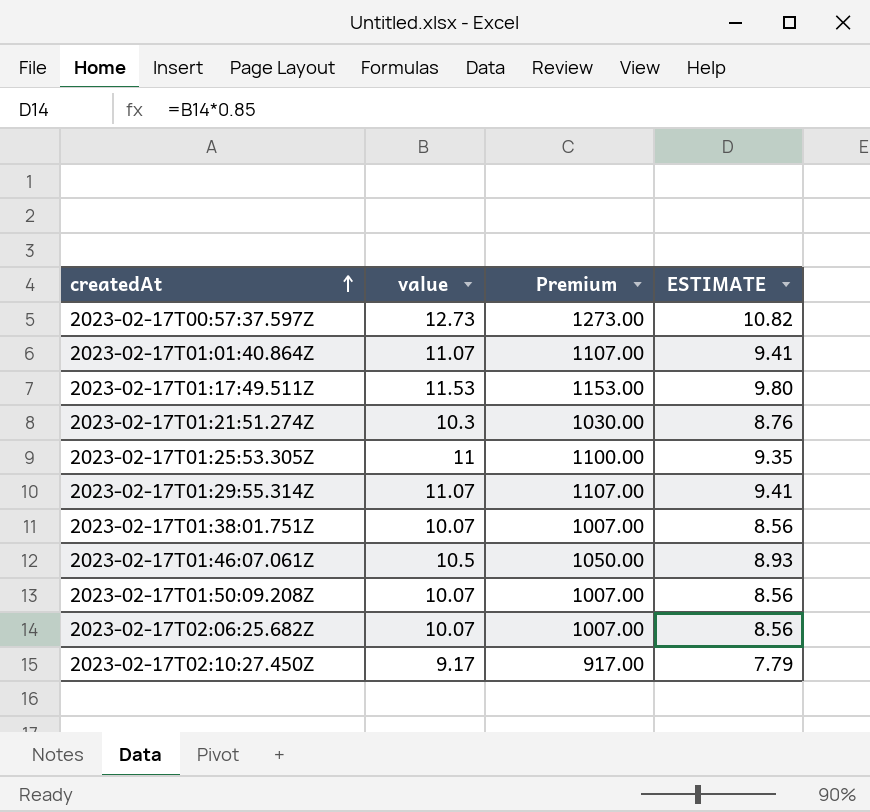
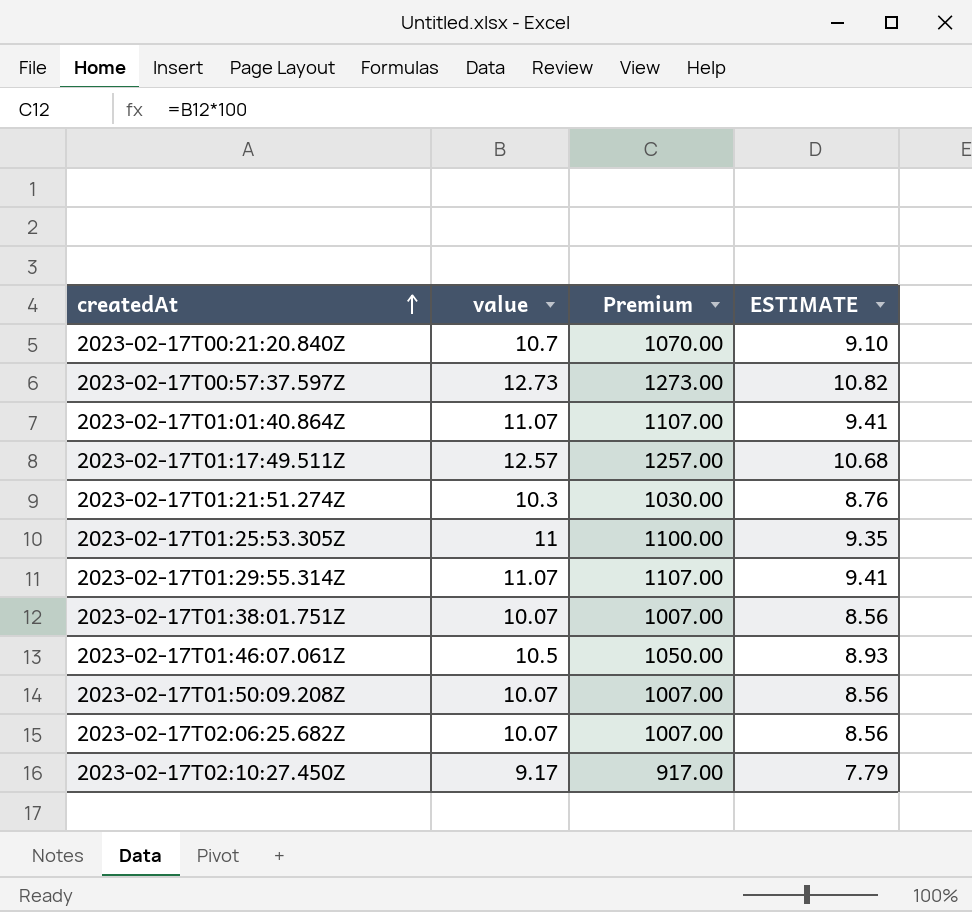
row 2023-02-17T00:21:20.840Z: none -> 10.7 | 1070.00 | 9.10
2023-02-17T01:17:49.511Z | value: 11.53 -> 12.57
2023-02-17T01:17:49.511Z | Premium: 1153.00 -> 1257.00
2023-02-17T01:17:49.511Z | ESTIMATE: 9.80 -> 10.68

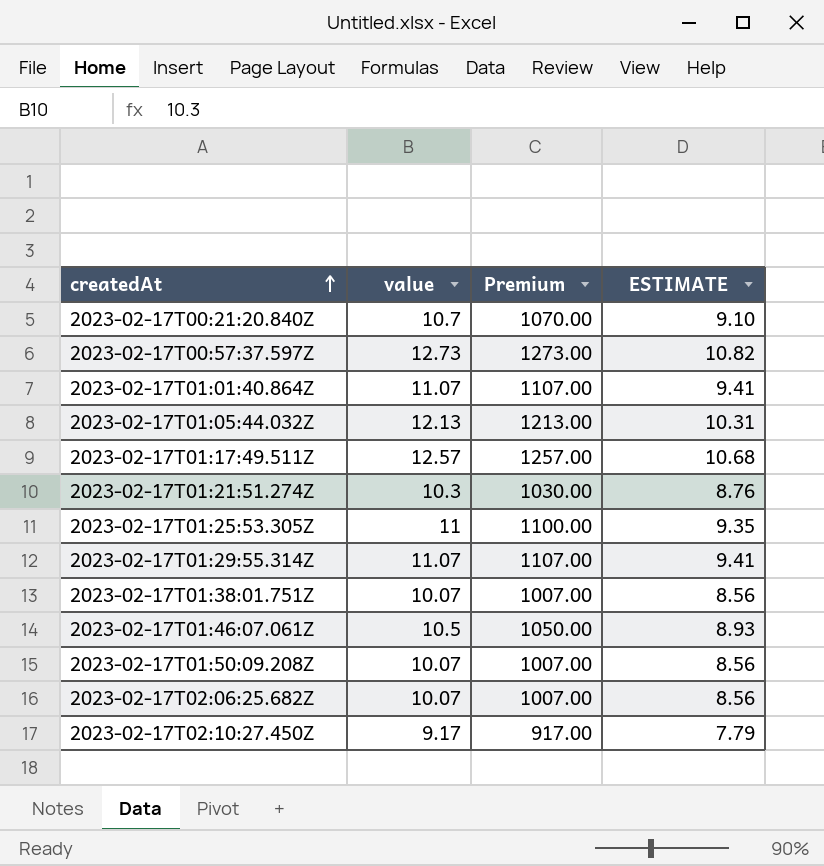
row 2023-02-17T01:05:44.032Z: none -> 12.13 | 1213.00 | 10.31

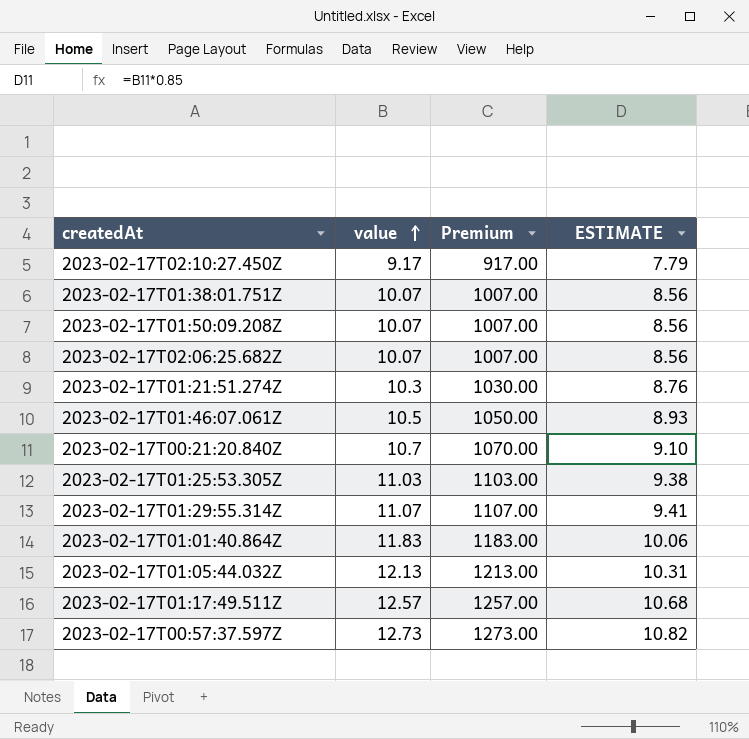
row order: createdAt ascending -> value ascending
2023-02-17T01:25:53.305Z | value: 11 -> 11.03
2023-02-17T01:25:53.305Z | Premium: 1100.00 -> 1103.00
2023-02-17T01:25:53.305Z | ESTIMATE: 9.35 -> 9.38
2023-02-17T01:01:40.864Z | value: 11.07 -> 11.83
2023-02-17T01:01:40.864Z | Premium: 1107.00 -> 1183.00
2023-02-17T01:01:40.864Z | ESTIMATE: 9.41 -> 10.06

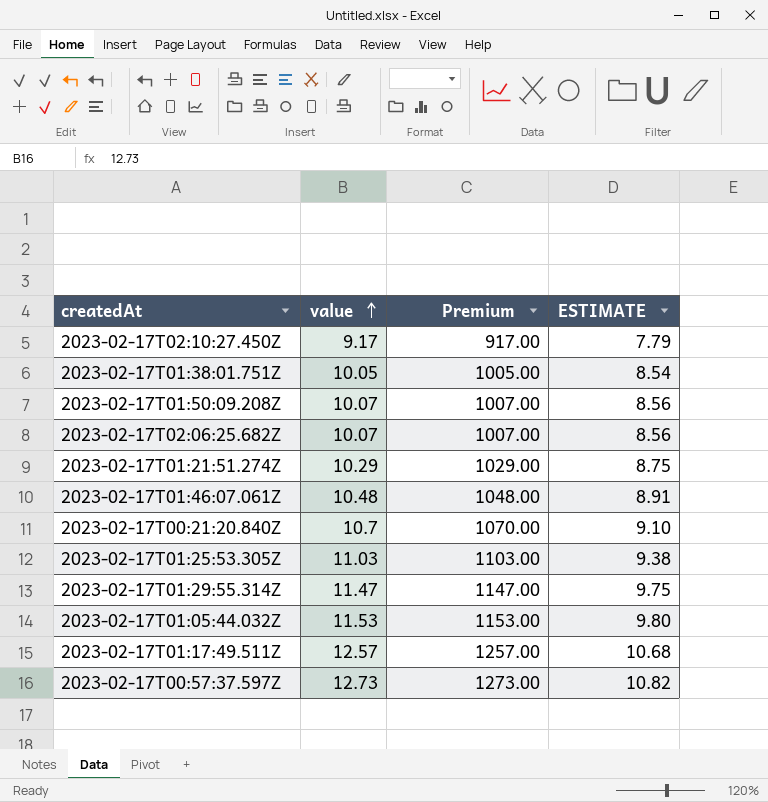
row 2023-02-17T01:01:40.864Z: 11.83 | 1183.00 | 10.06 -> none
2023-02-17T01:38:01.751Z | value: 10.07 -> 10.05
2023-02-17T01:38:01.751Z | Premium: 1007.00 -> 1005.00
2023-02-17T01:38:01.751Z | ESTIMATE: 8.56 -> 8.54
2023-02-17T01:21:51.274Z | value: 10.3 -> 10.29
2023-02-17T01:21:51.274Z | Premium: 1030.00 -> 1029.00
2023-02-17T01:21:51.274Z | ESTIMATE: 8.76 -> 8.75
2023-02-17T01:46:07.061Z | value: 10.5 -> 10.48
2023-02-17T01:46:07.061Z | Premium: 1050.00 -> 1048.00
2023-02-17T01:46:07.061Z | ESTIMATE: 8.93 -> 8.91
2023-02-17T01:29:55.314Z | value: 11.07 -> 11.47
2023-02-17T01:29:55.314Z | Premium: 1107.00 -> 1147.00
2023-02-17T01:29:55.314Z | ESTIMATE: 9.41 -> 9.75
2023-02-17T01:05:44.032Z | value: 12.13 -> 11.53
2023-02-17T01:05:44.032Z | Premium: 1213.00 -> 1153.00
2023-02-17T01:05:44.032Z | ESTIMATE: 10.31 -> 9.80

